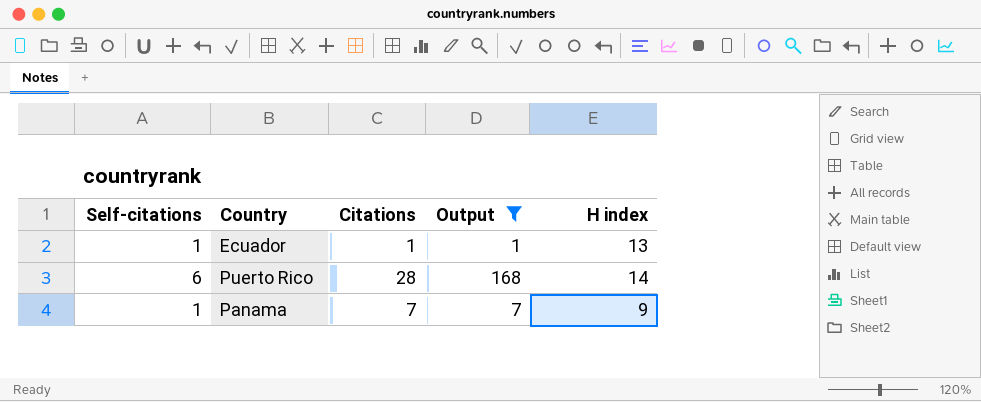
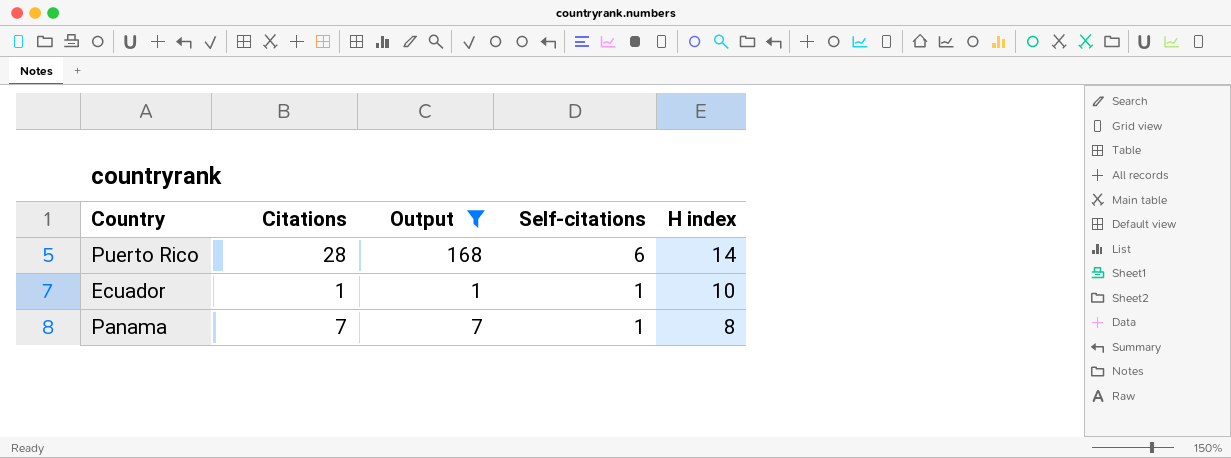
row order: none -> Self-citations descending
column Self-citations | position: 1 -> 4
Ecuador | H index: 13 -> 10
Panama | H index: 9 -> 8

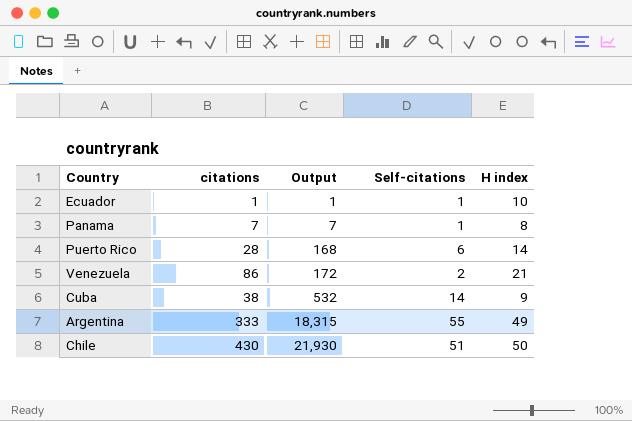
filter: Output <= 168 -> none
row order: Self-citations descending -> Output ascending
column name: Citations -> citations

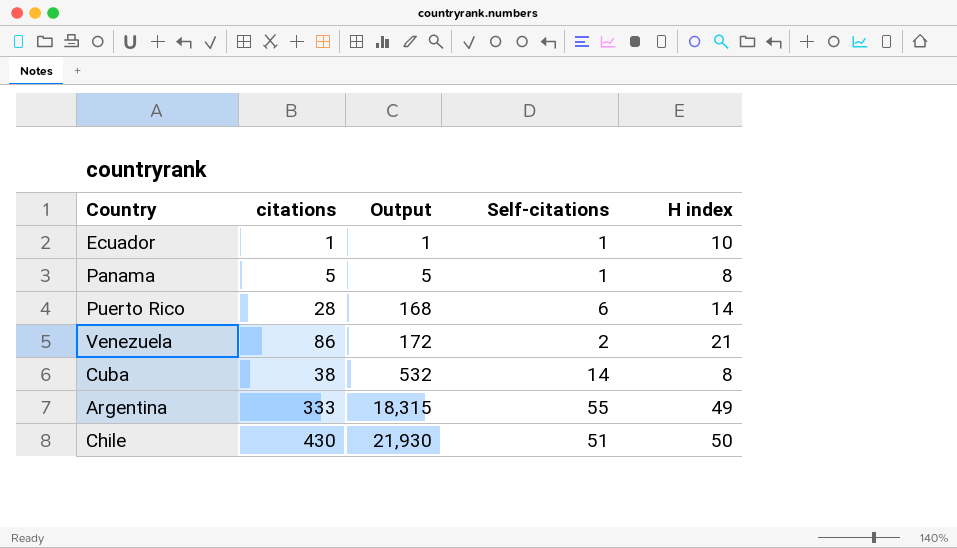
Panama | citations: 7 -> 5
Panama | Output: 7 -> 5
Cuba | H index: 9 -> 8

